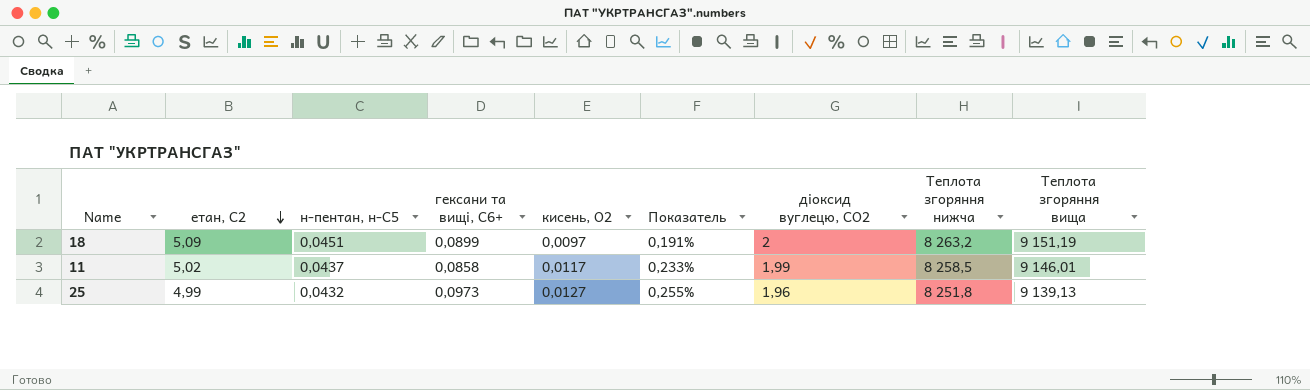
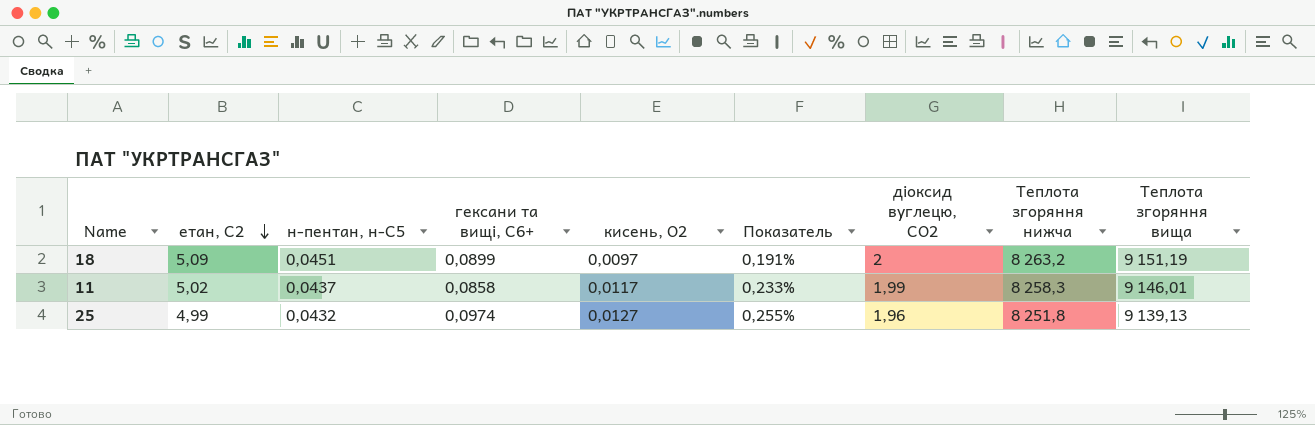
11 | Теплота згоряння нижча: 8 258,5 -> 8 258,3
25 | гексани та вищі, С6+: 0,0973 -> 0,0974

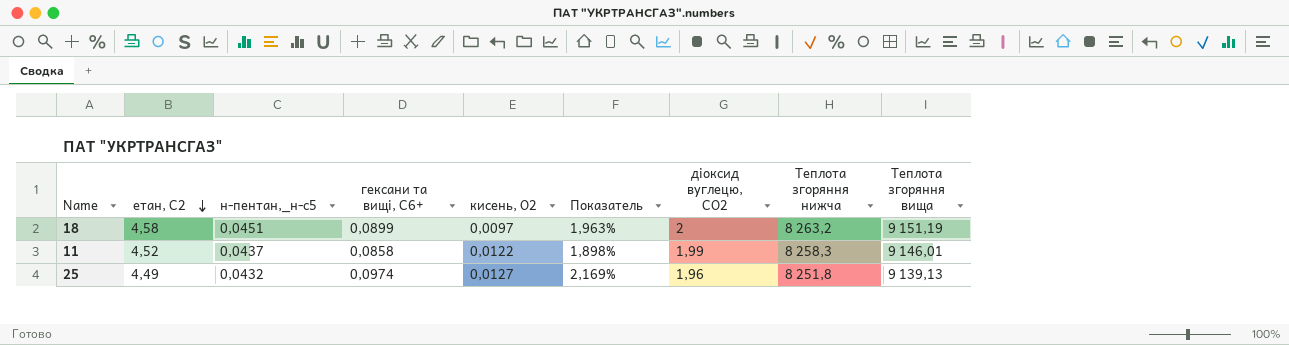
column name: н-пентан, н-С5 -> н-пентан,_н-с5
column Показатель | formula: [кисень, О2] / [етан, С2] -> [гексани та вищі, С6+] / [етан, С2]
18 | етан, С2: 5,09 -> 4,58
11 | етан, С2: 5,02 -> 4,52
11 | кисень, О2: 0,0117 -> 0,0122
25 | етан, С2: 4,99 -> 4,49

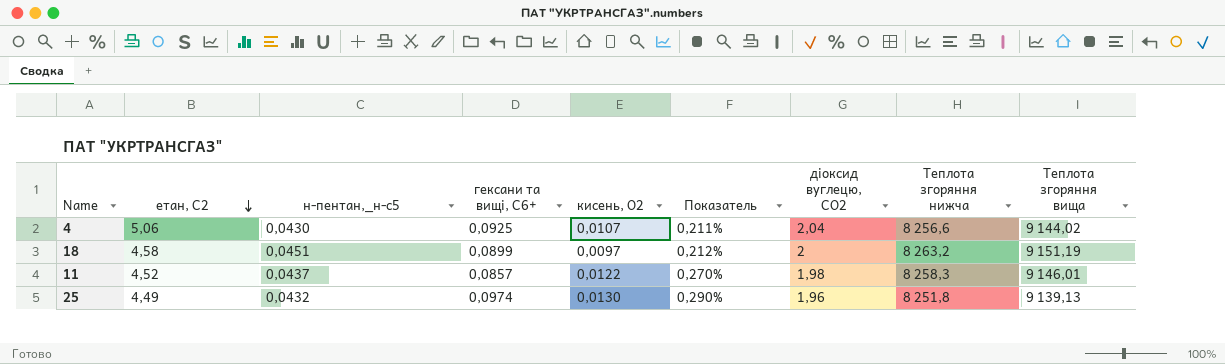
column Показатель | formula: [гексани та вищі, С6+] / [етан, С2] -> [кисень, О2] / [етан, С2]
row 4: none -> 5,06 | 0,0430 | 0,0925 | 0,0107 | 0,211% | 2,04 | 8 256,6 | 9 144,02
11 | гексани та вищі, С6+: 0,0858 -> 0,0857
11 | діоксид вуглецю, CО2: 1,99 -> 1,98
25 | кисень, О2: 0,0127 -> 0,0130

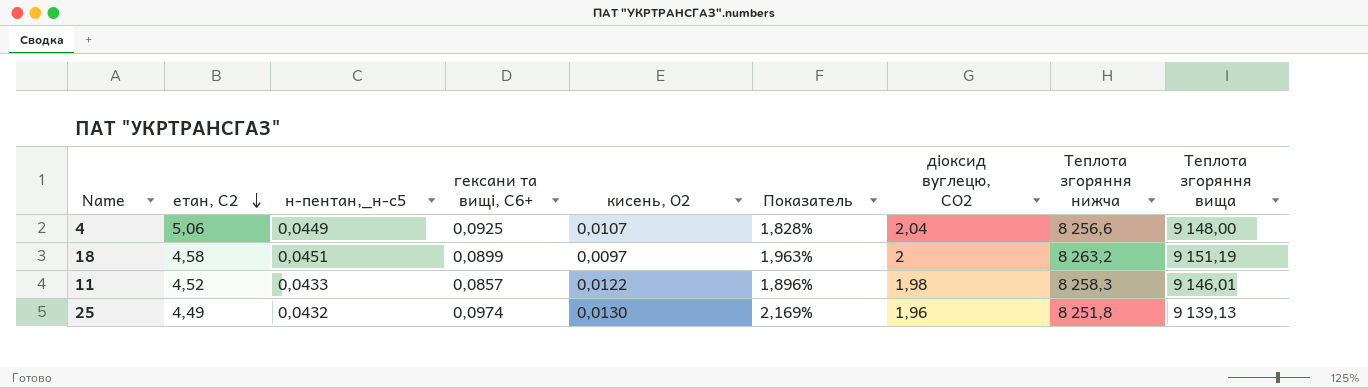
column Показатель | formula: [кисень, О2] / [етан, С2] -> [гексани та вищі, С6+] / [етан, С2]
4 | н-пентан,_н-с5: 0,0430 -> 0,0449
4 | Теплота згоряння вища: 9 144,02 -> 9 148,00
11 | н-пентан,_н-с5: 0,0437 -> 0,0433

